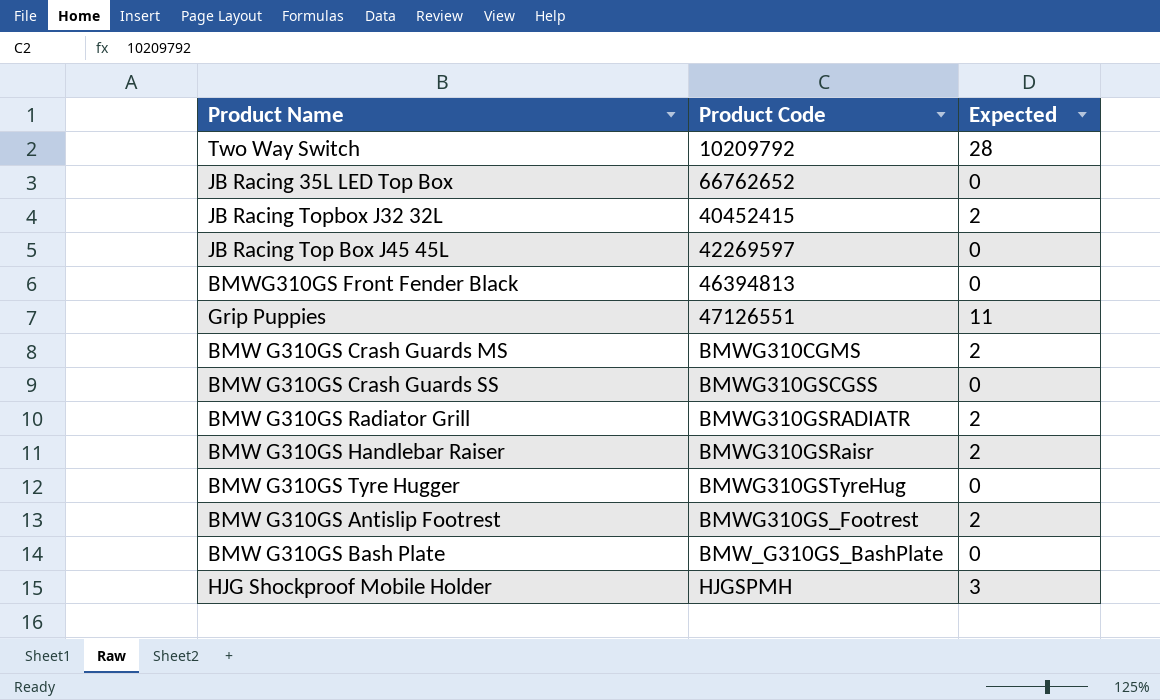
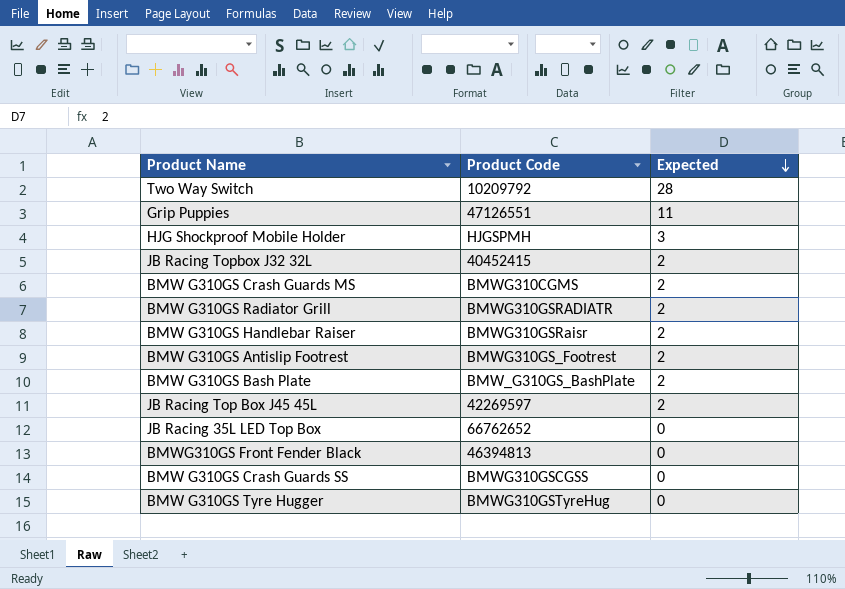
row order: none -> Expected descending
BMW G310GS Bash Plate | Expected: 0 -> 2
JB Racing Top Box J45 45L | Expected: 0 -> 2

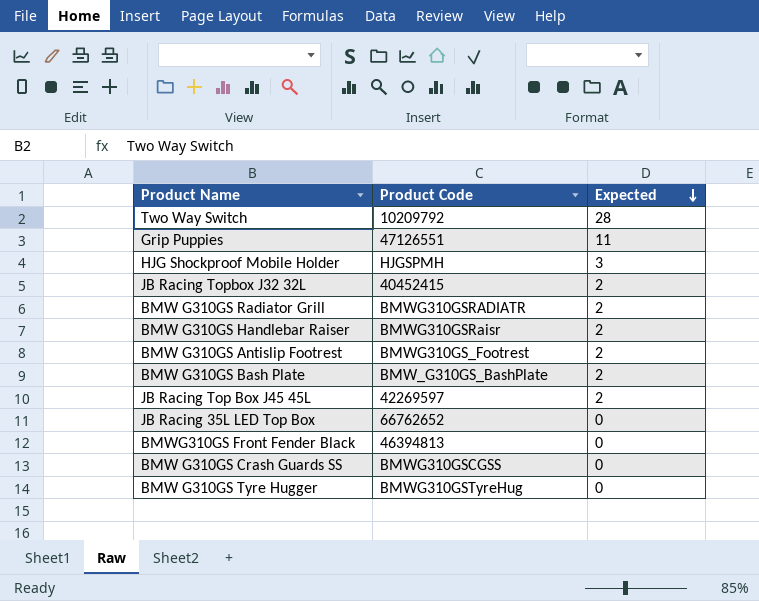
row BMW G310GS Crash Guards MS: BMWG310CGMS | 2 -> none

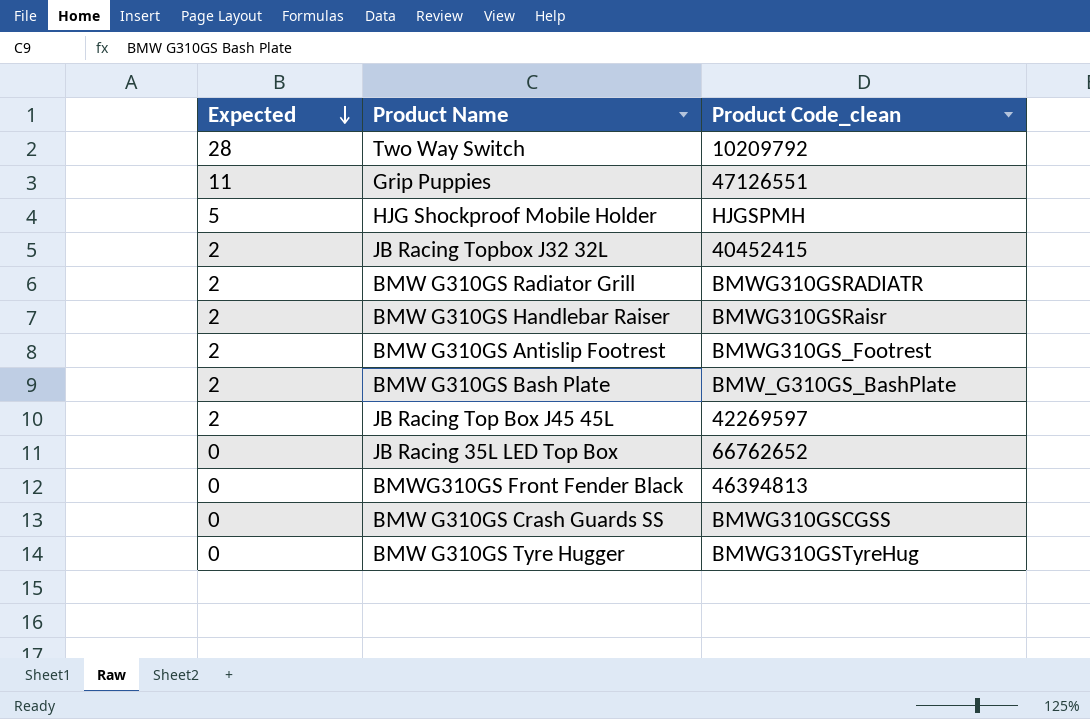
column Expected | position: 3 -> 1
column name: Product Code -> Product Code_clean
HJG Shockproof Mobile Holder | Expected: 3 -> 5

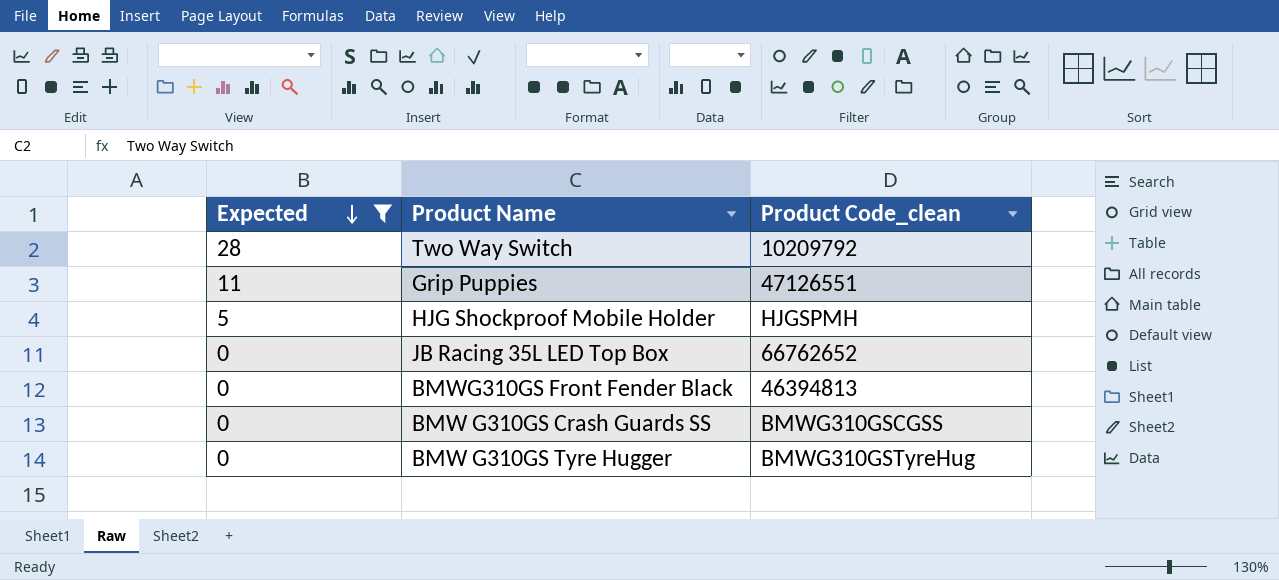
filter: none -> Expected != 2

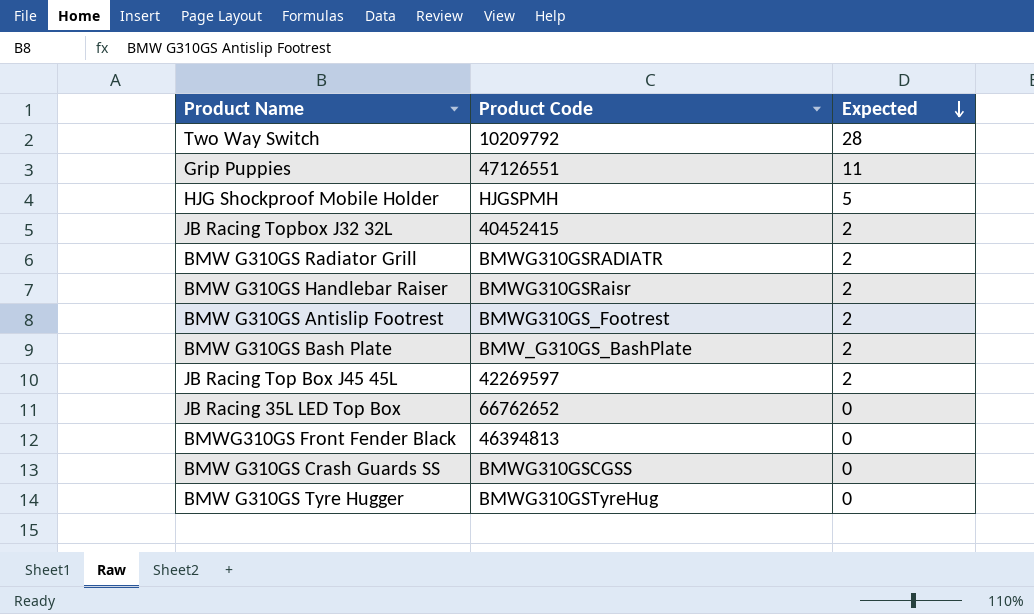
filter: Expected != 2 -> none
column name: Product Code_clean -> Product Code
column Expected | position: 1 -> 3

